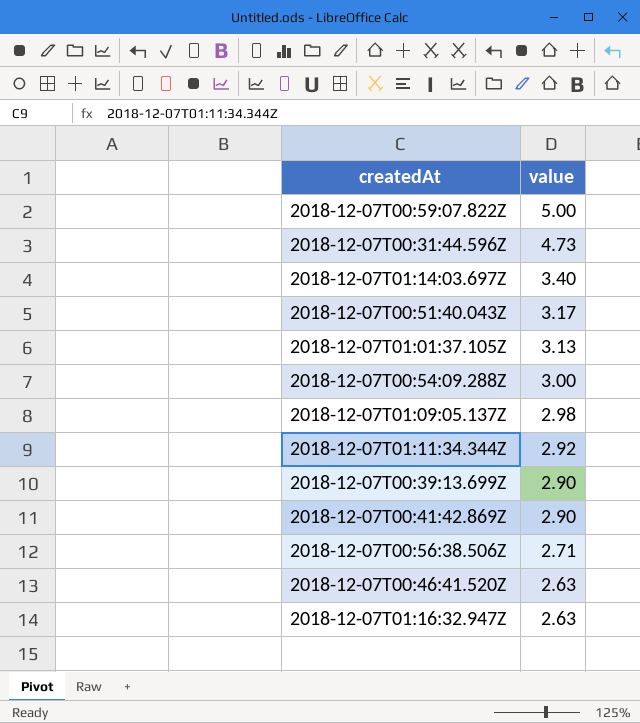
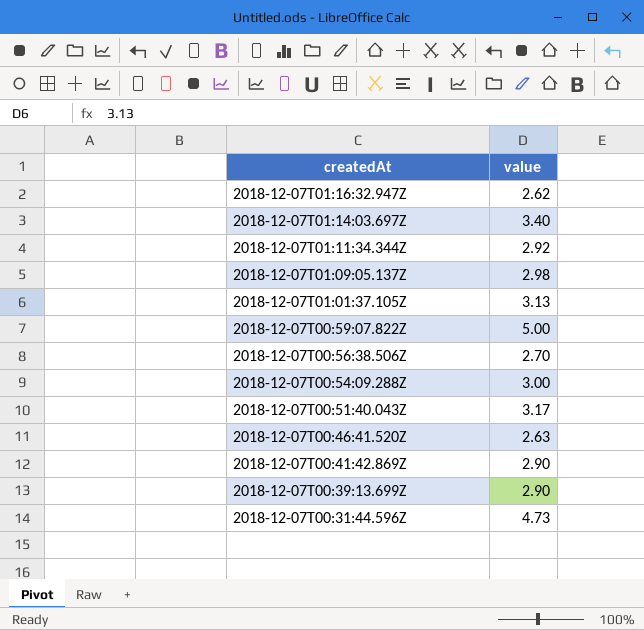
row order: value descending -> createdAt descending
2018-12-07T01:16:32.947Z | value: 2.63 -> 2.62
2018-12-07T00:56:38.506Z | value: 2.71 -> 2.70

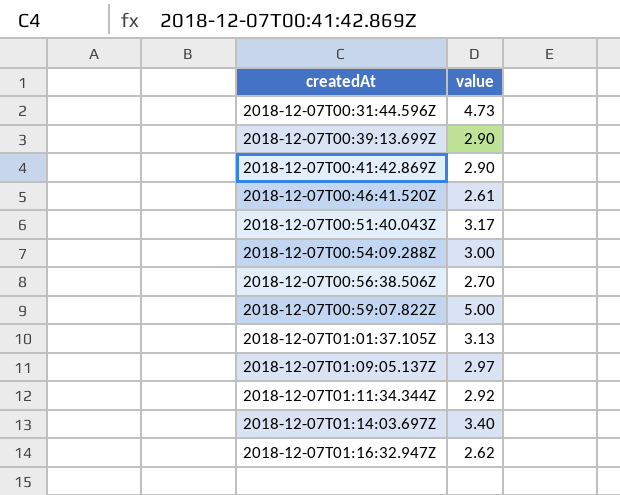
row order: createdAt descending -> createdAt ascending
2018-12-07T00:46:41.520Z | value: 2.63 -> 2.61
2018-12-07T01:09:05.137Z | value: 2.98 -> 2.97

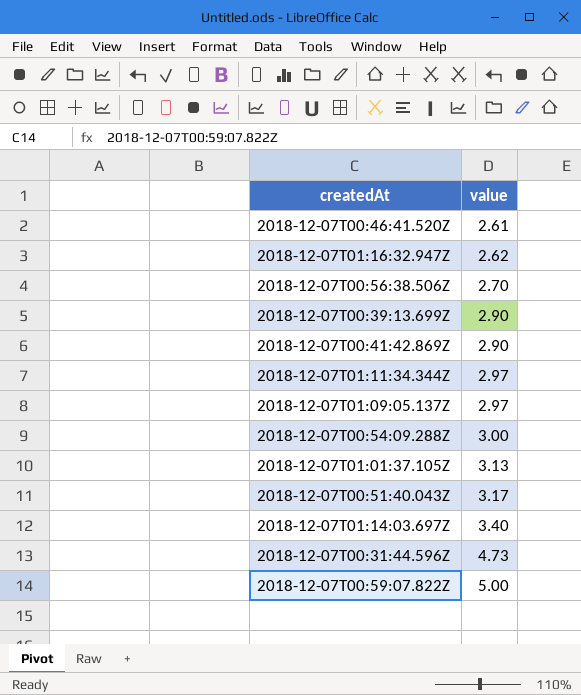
row order: createdAt ascending -> value ascending
2018-12-07T01:11:34.344Z | value: 2.92 -> 2.97

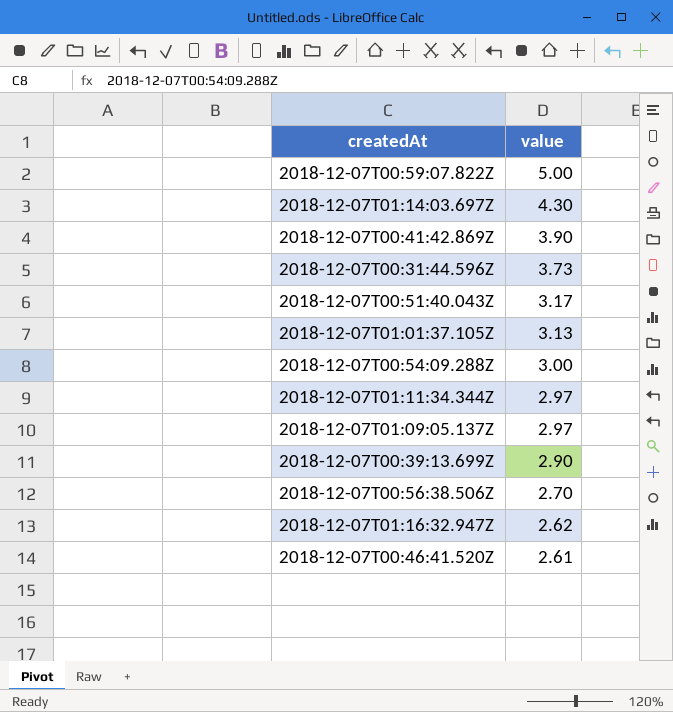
row order: value ascending -> value descending
2018-12-07T01:14:03.697Z | value: 3.40 -> 4.30
2018-12-07T00:41:42.869Z | value: 2.90 -> 3.90
2018-12-07T00:31:44.596Z | value: 4.73 -> 3.73

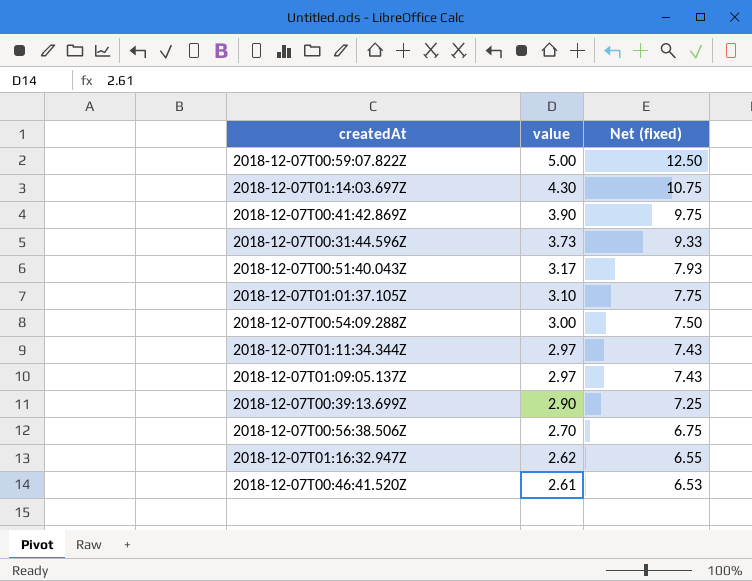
column Net (fixed) | formula: none -> [value] * 2.5
2018-12-07T01:01:37.105Z | value: 3.13 -> 3.10

